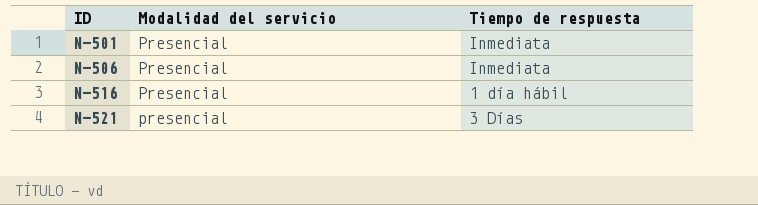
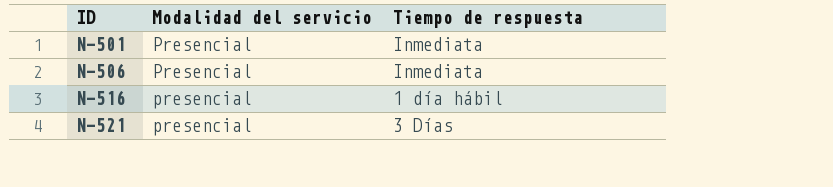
N-516 | Modalidad del servicio: Presencial -> presencial

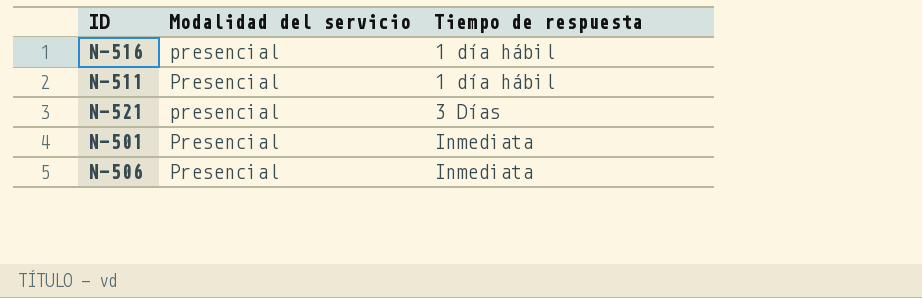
row order: ID ascending -> Tiempo de respuesta ascending
row N-511: none -> Presencial | 1 día hábil

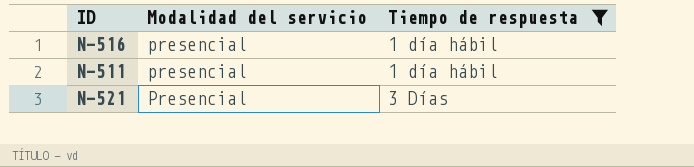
filter: none -> Tiempo de respuesta != Inmediata
N-511 | Modalidad del servicio: Presencial -> presencial
N-521 | Modalidad del servicio: presencial -> Presencial

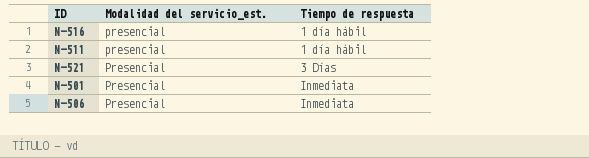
filter: Tiempo de respuesta != Inmediata -> none
column name: Modalidad del servicio -> Modalidad del servicio_est.

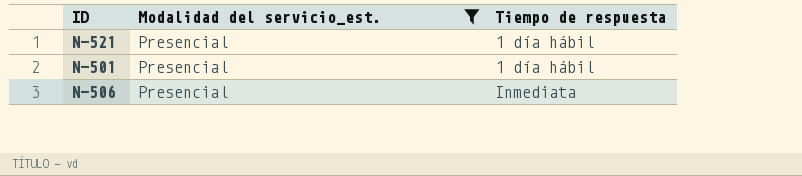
filter: none -> Modalidad del servicio_est. = Presencial
N-521 | Tiempo de respuesta: 3 Días -> 1 día hábil
N-501 | Tiempo de respuesta: Inmediata -> 1 día hábil

